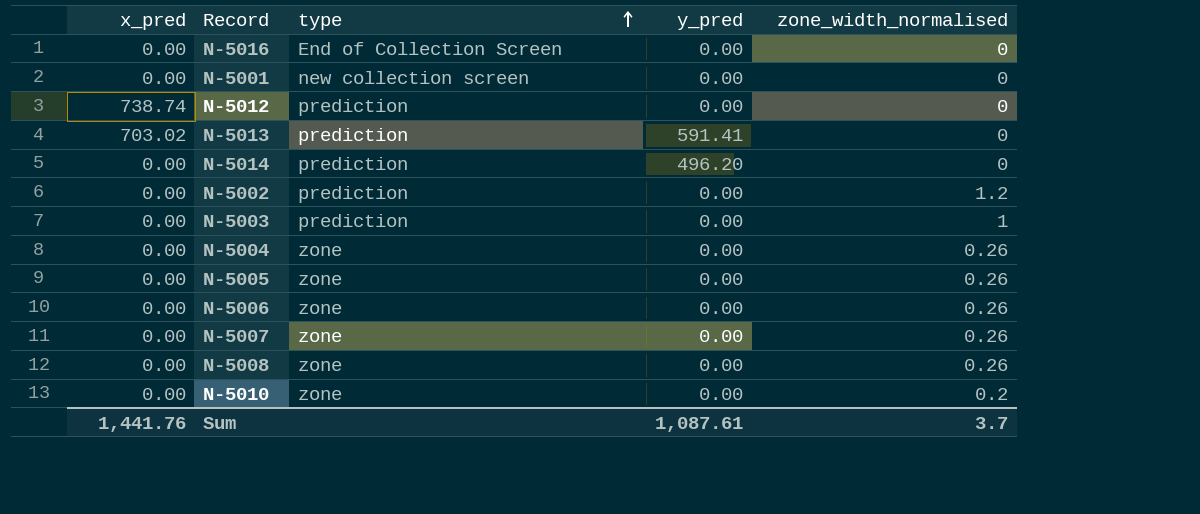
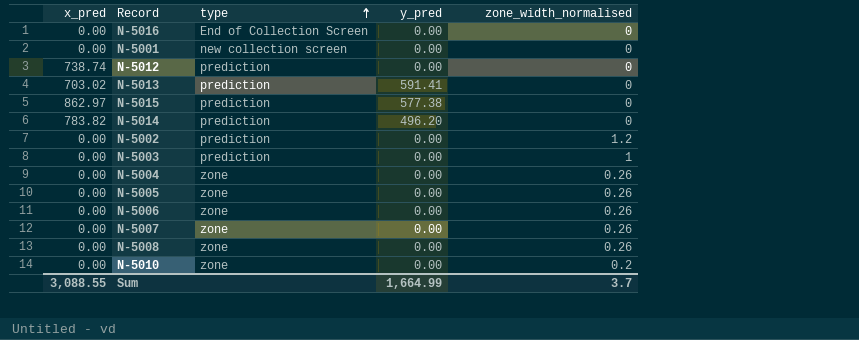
row N-5015: none -> 862.97 | prediction | 577.38 | 0
N-5014 | x_pred: 0.00 -> 783.82
Sum | x_pred: 1,441.76 -> 3,088.55
Sum | y_pred: 1,087.61 -> 1,664.99

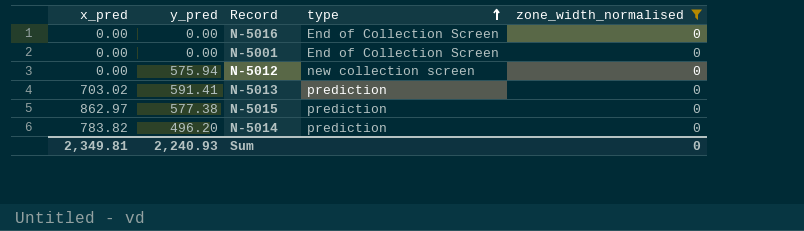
filter: none -> zone_width_normalised = 0
column y_pred | position: 4 -> 2
N-5001 | type: new collection screen -> End of Collection Screen
N-5012 | x_pred: 738.74 -> 0.00
N-5012 | y_pred: 0.00 -> 575.94
N-5012 | type: prediction -> new collection screen
Sum | x_pred: 3,088.55 -> 2,349.81
Sum | y_pred: 1,664.99 -> 2,240.93
Sum | zone_width_normalised: 3.7 -> 0

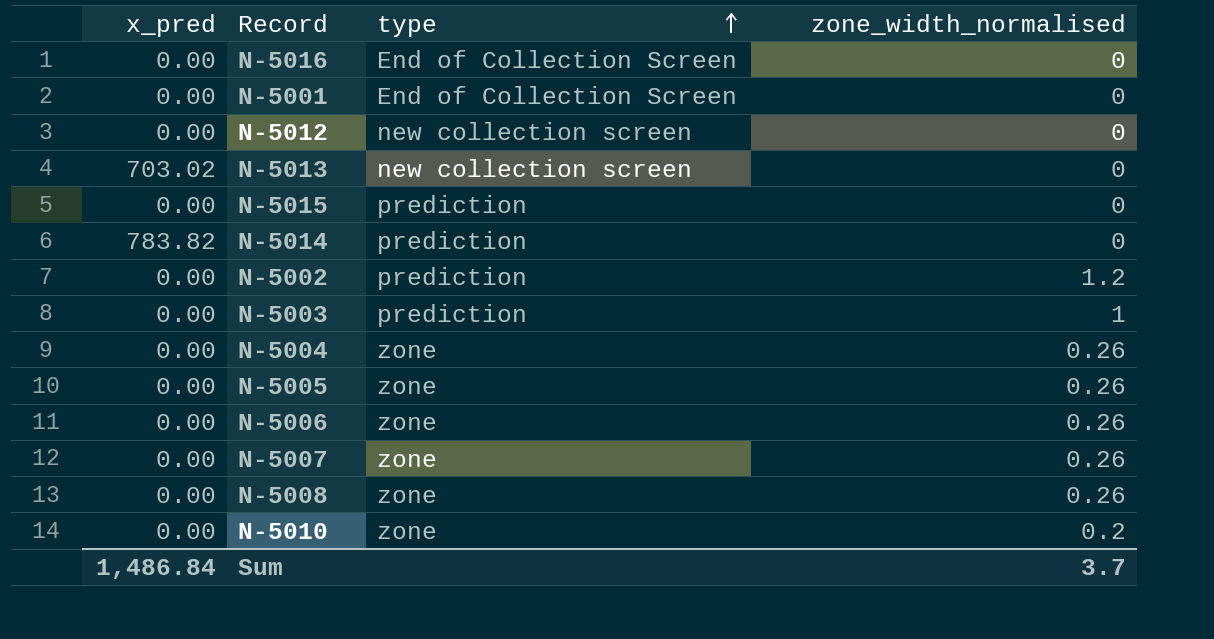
filter: zone_width_normalised = 0 -> none
column y_pred | position: 2 -> none
N-5013 | type: prediction -> new collection screen
N-5015 | x_pred: 862.97 -> 0.00
Sum | x_pred: 2,349.81 -> 1,486.84
Sum | zone_width_normalised: 0 -> 3.7

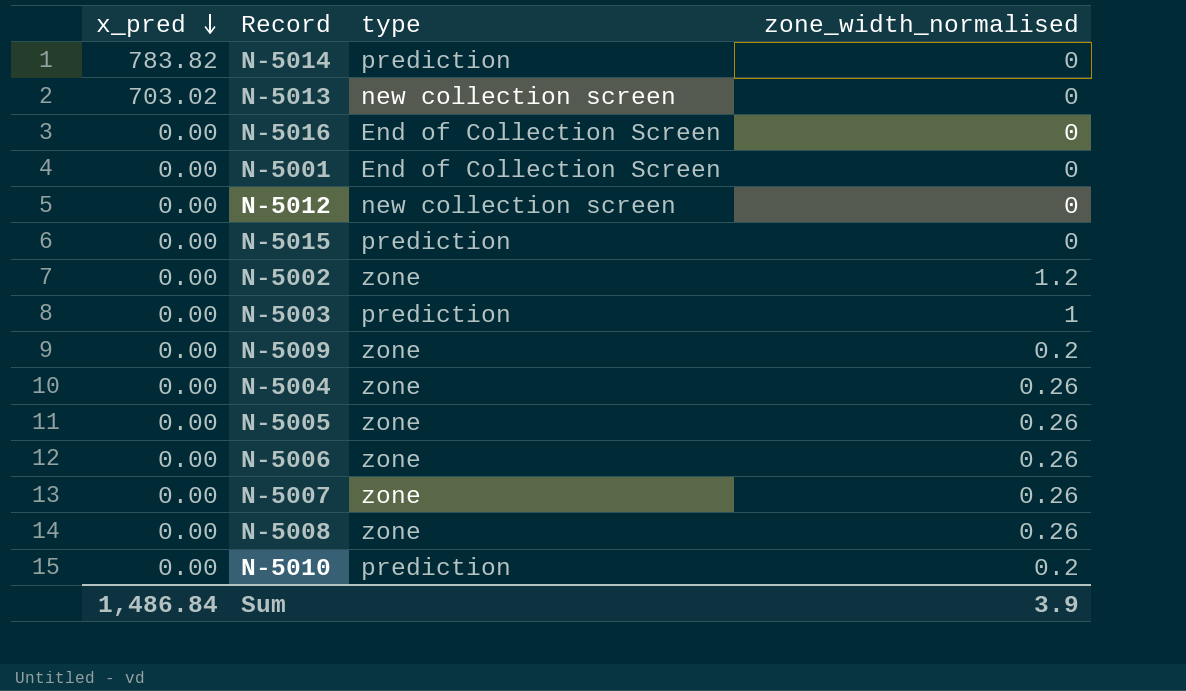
row order: type ascending -> x_pred descending
N-5002 | type: prediction -> zone
row N-5009: none -> 0.00 | zone | 0.2
N-5010 | type: zone -> prediction
Sum | zone_width_normalised: 3.7 -> 3.9

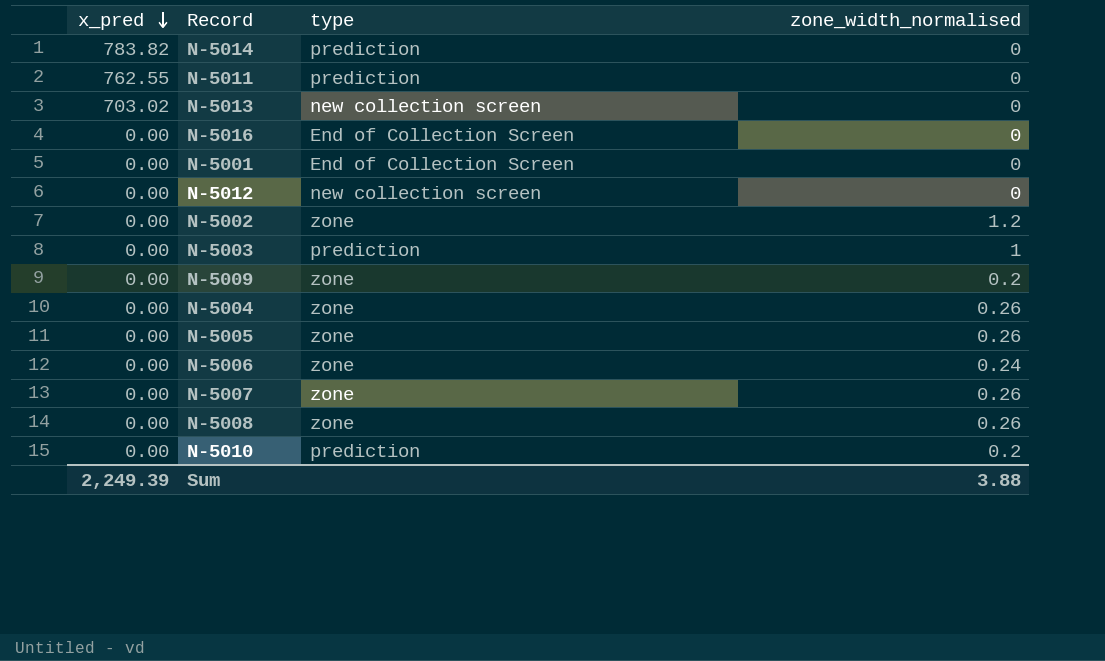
row N-5015: 0.00 | prediction | 0 -> none
row N-5011: none -> 762.55 | prediction | 0
N-5006 | zone_width_normalised: 0.26 -> 0.24
Sum | x_pred: 1,486.84 -> 2,249.39
Sum | zone_width_normalised: 3.9 -> 3.88

